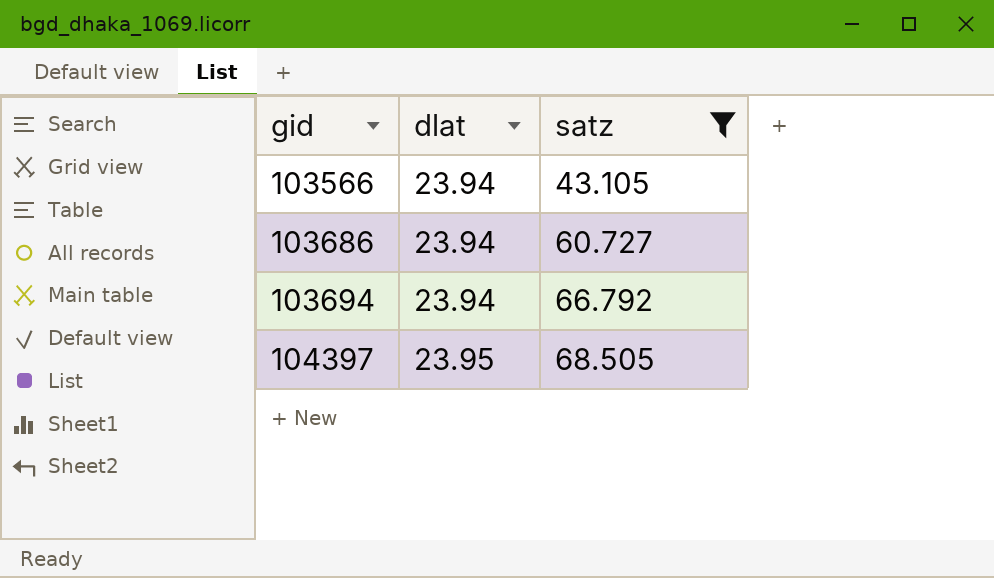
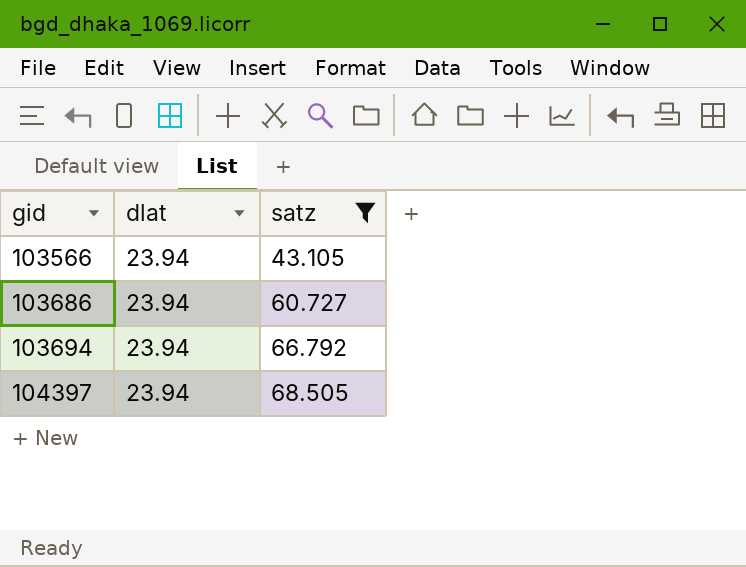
104397 | dlat: 23.95 -> 23.94

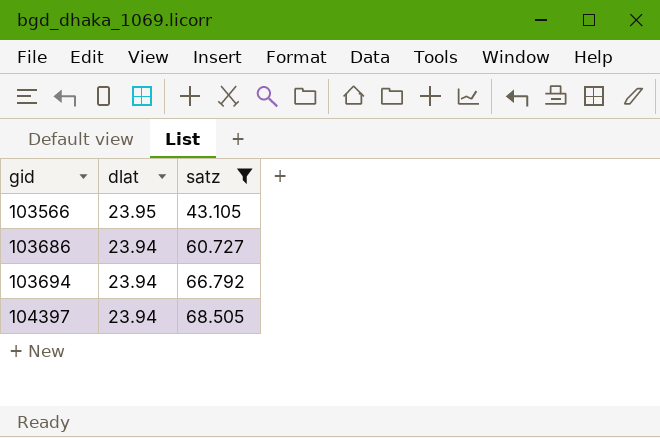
103566 | dlat: 23.94 -> 23.95

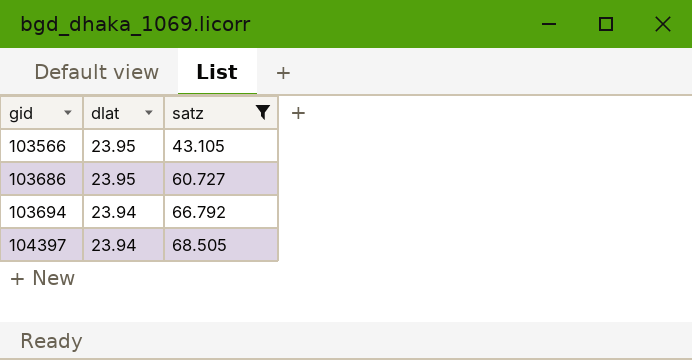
103686 | dlat: 23.94 -> 23.95

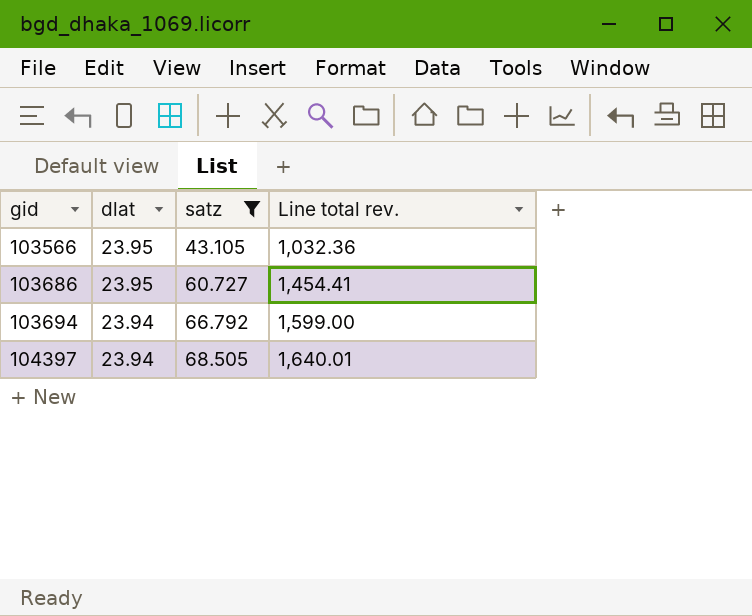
column Line total rev. | formula: none -> [dlat] * [satz]

